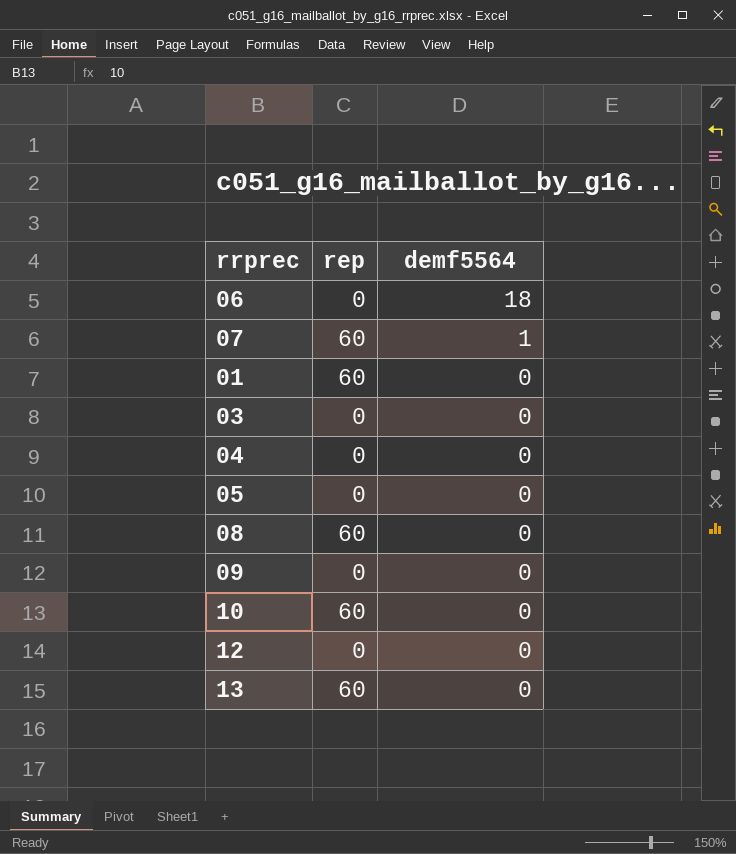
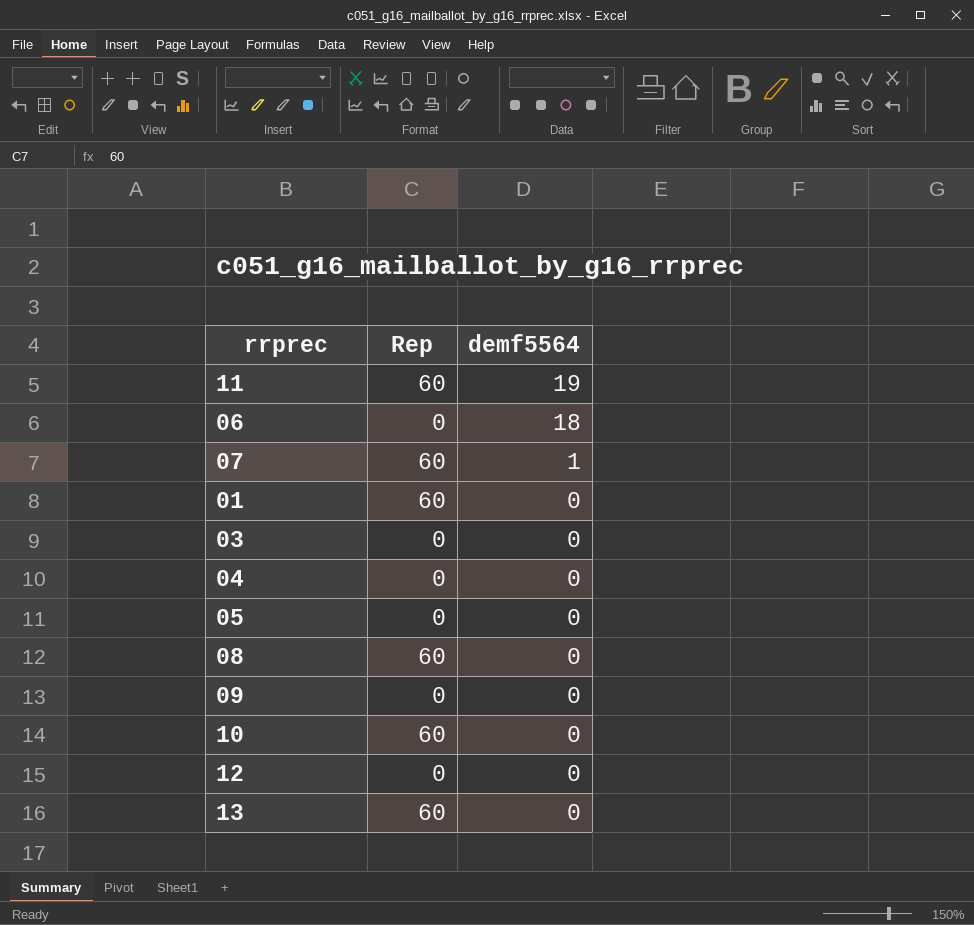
column name: rep -> Rep
row 11: none -> 60 | 19

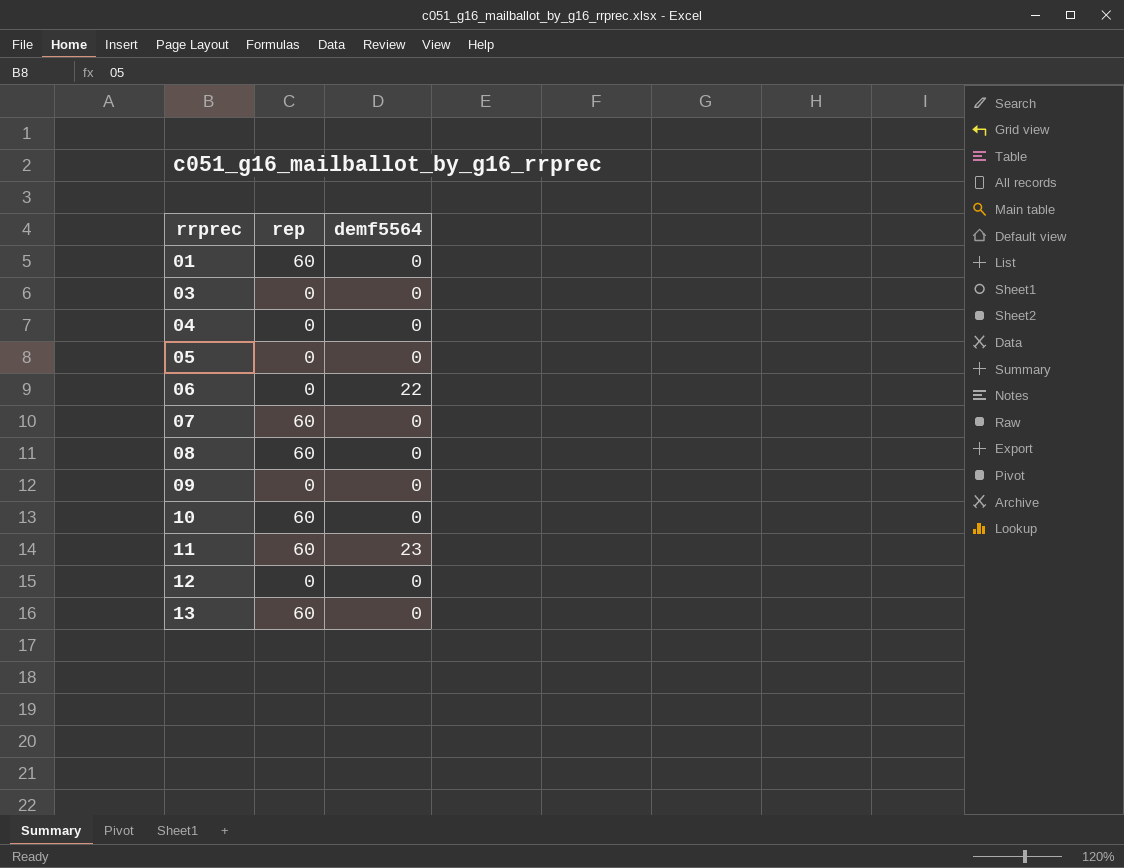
row order: demf5564 descending -> rrprec ascending
column name: Rep -> rep
06 | demf5564: 18 -> 22
07 | demf5564: 1 -> 0
11 | demf5564: 19 -> 23

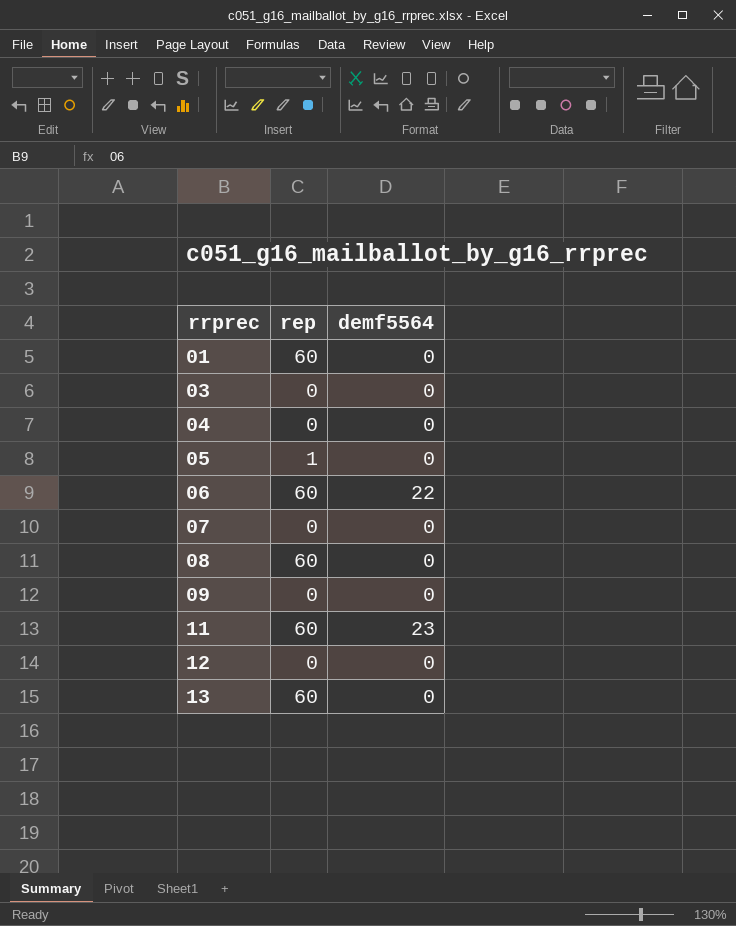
row 10: 60 | 0 -> none
05 | rep: 0 -> 1
06 | rep: 0 -> 60
07 | rep: 60 -> 0

